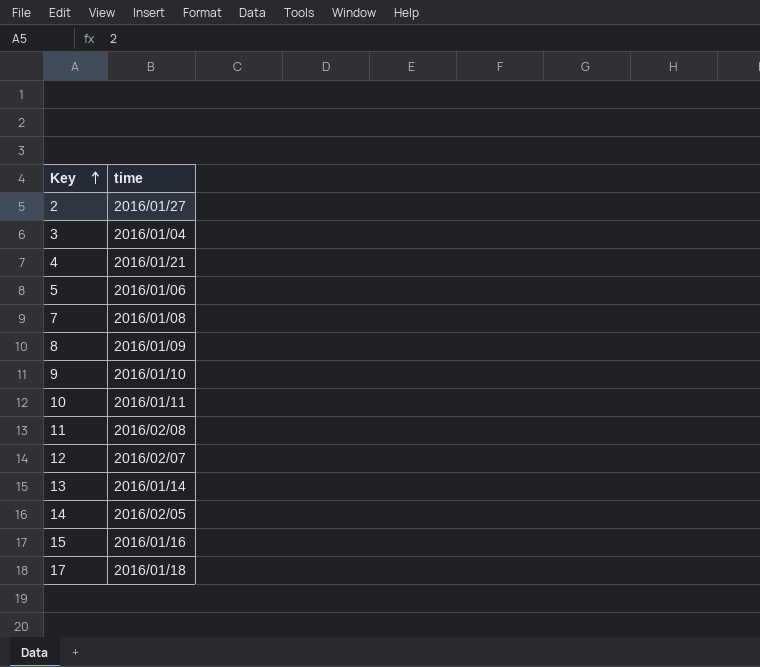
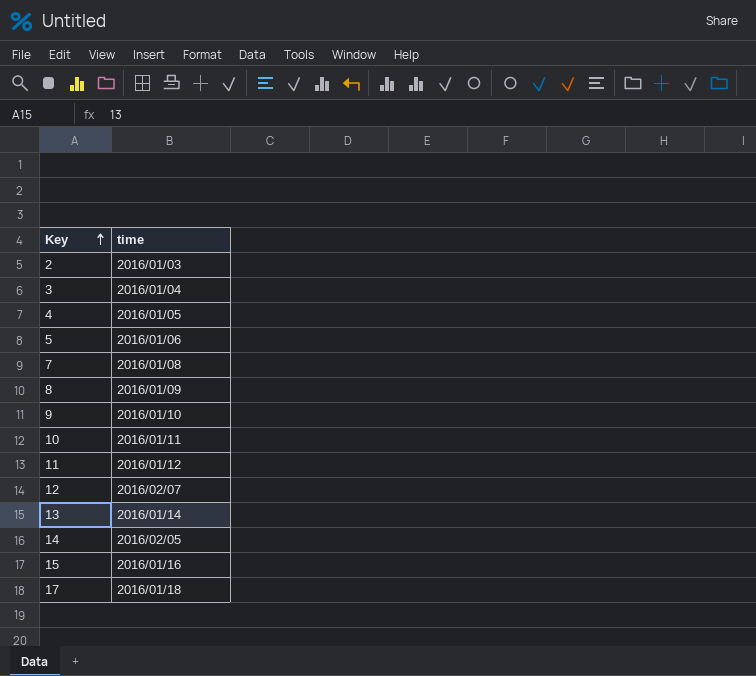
2 | time: 2016/01/27 -> 2016/01/03
4 | time: 2016/01/21 -> 2016/01/05
11 | time: 2016/02/08 -> 2016/01/12

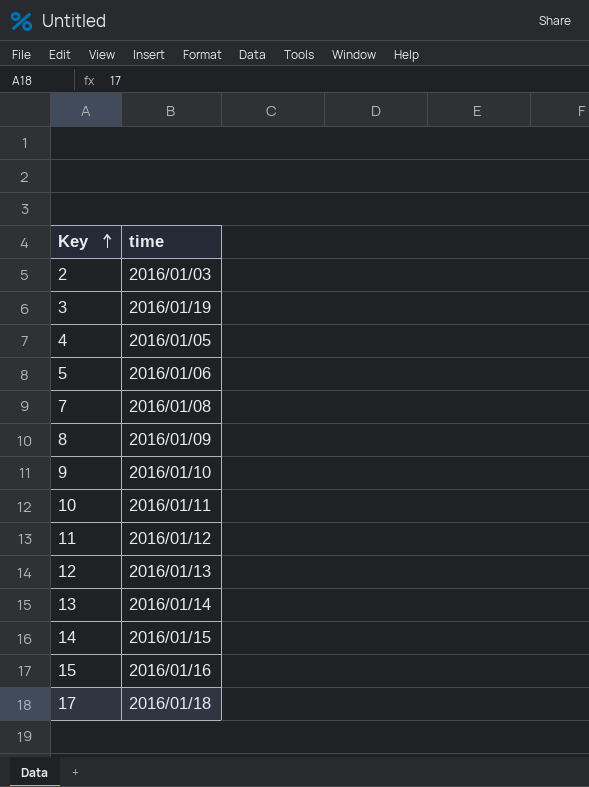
3 | time: 2016/01/04 -> 2016/01/19
12 | time: 2016/02/07 -> 2016/01/13
14 | time: 2016/02/05 -> 2016/01/15

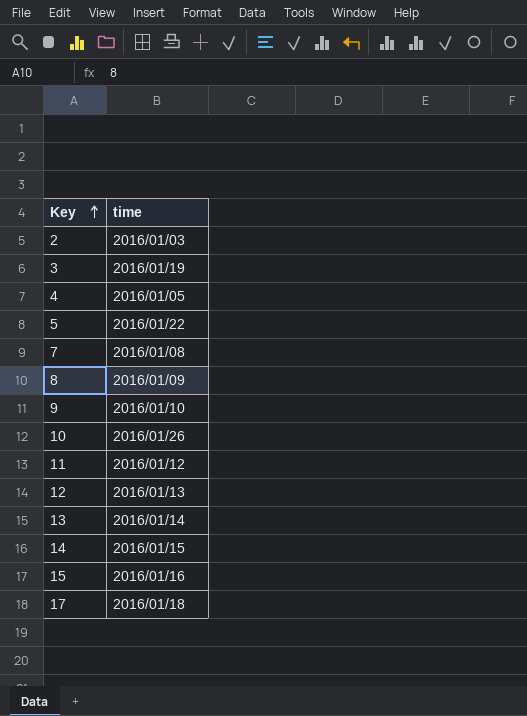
5 | time: 2016/01/06 -> 2016/01/22
10 | time: 2016/01/11 -> 2016/01/26

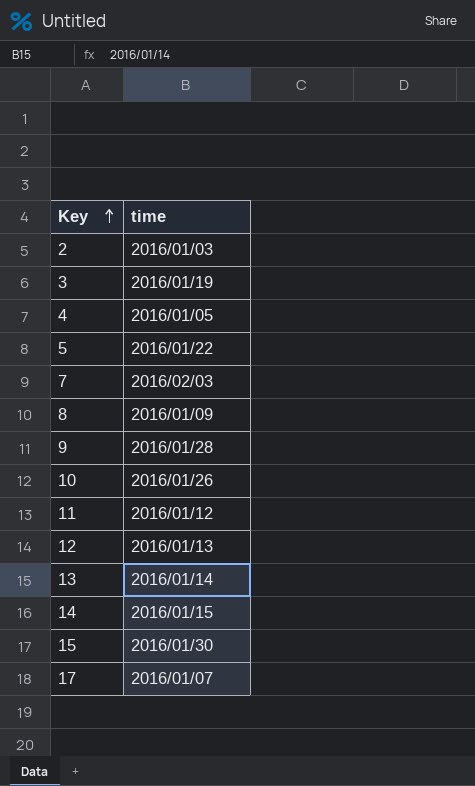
7 | time: 2016/01/08 -> 2016/02/03
9 | time: 2016/01/10 -> 2016/01/28
15 | time: 2016/01/16 -> 2016/01/30
17 | time: 2016/01/18 -> 2016/01/07

